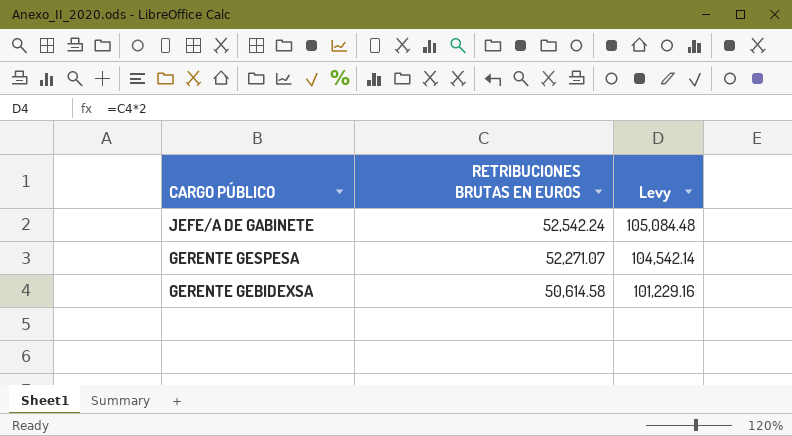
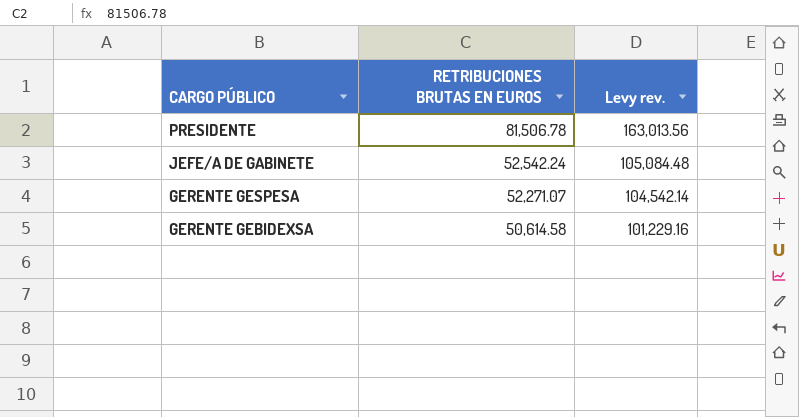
column name: Levy -> Levy rev.
row PRESIDENTE: none -> 81,506.78 | 163,013.56

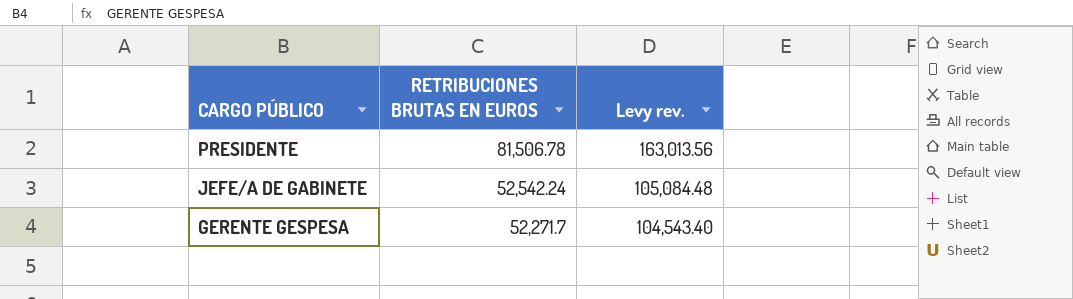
row GERENTE GEBIDEXSA: 50,614.58 | 101,229.16 -> none
GERENTE GESPESA | RETRIBUCIONES BRUTAS EN EUROS: 52,271.07 -> 52,271.7
GERENTE GESPESA | Levy rev.: 104,542.14 -> 104,543.40

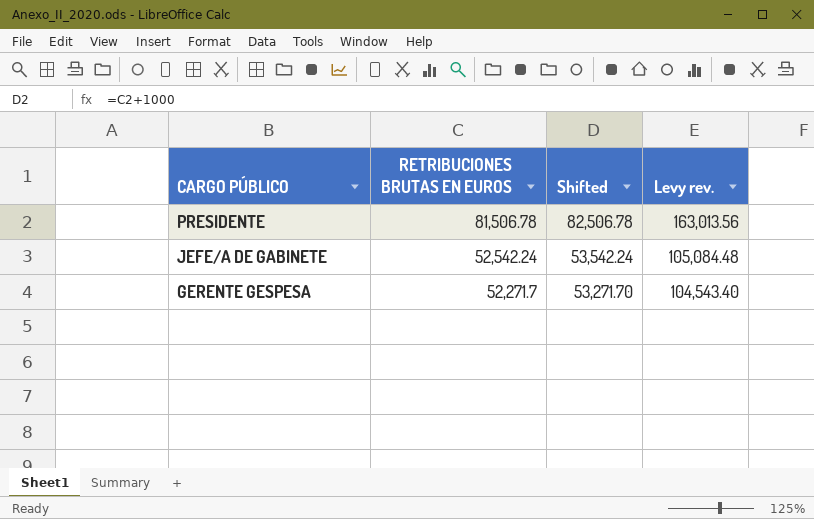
column Shifted | formula: none -> [RETRIBUCIONES BRUTAS EN EUROS] + 1000

